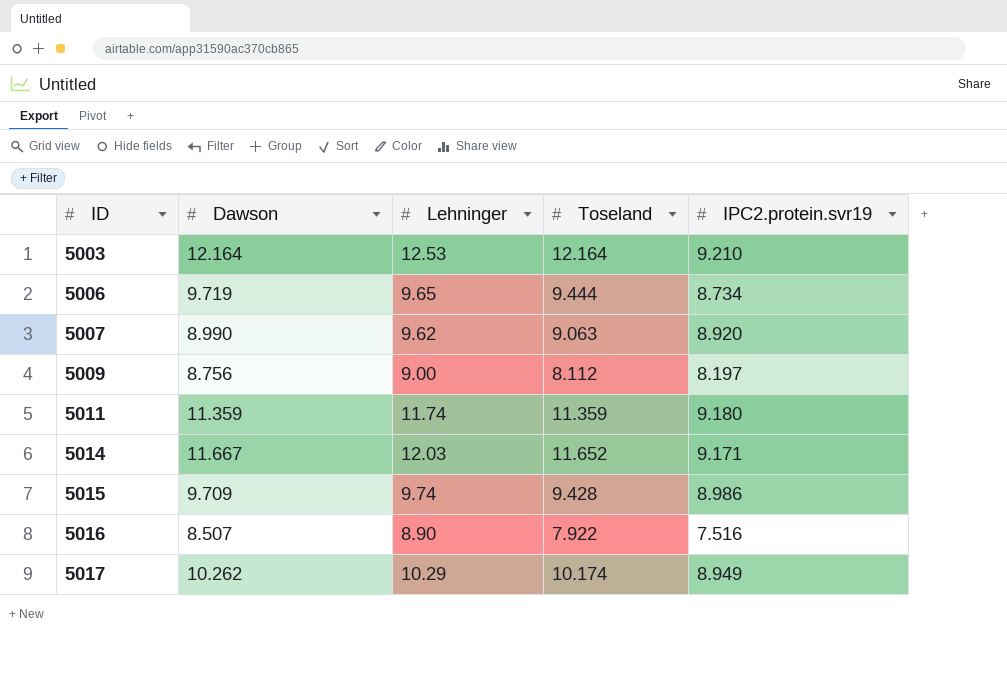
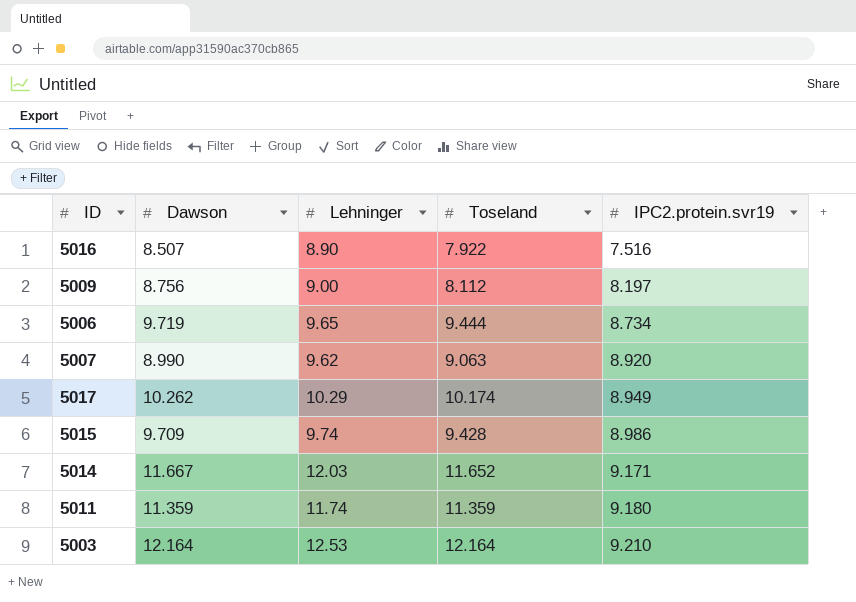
row order: ID ascending -> IPC2.protein.svr19 ascending

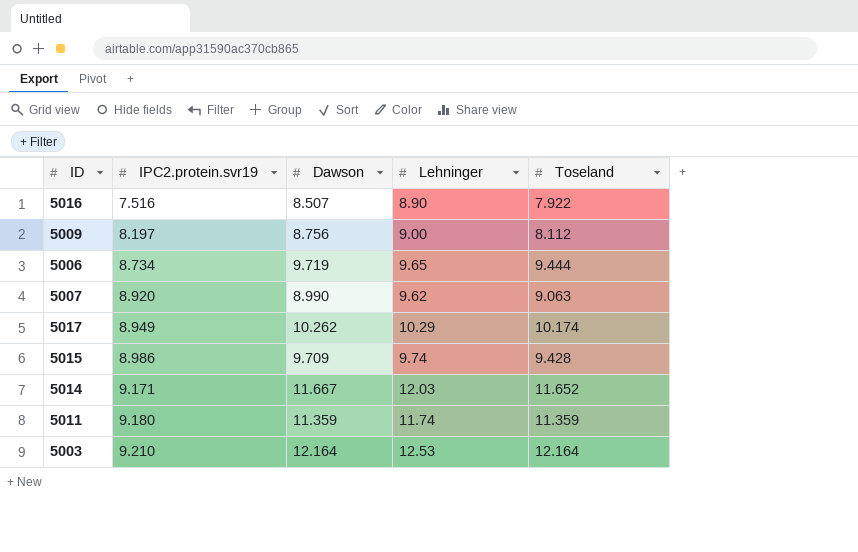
column IPC2.protein.svr19 | position: 5 -> 2

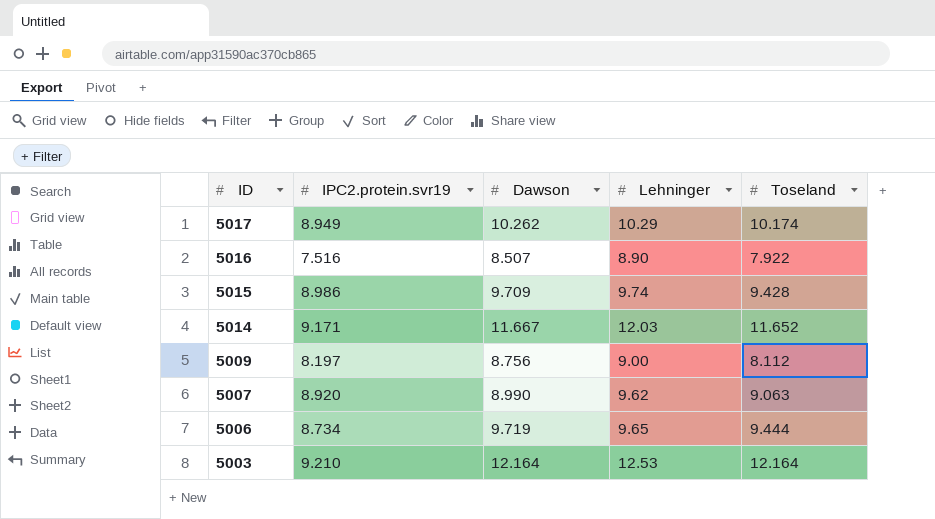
row order: IPC2.protein.svr19 ascending -> ID descending
row 5011: 9.180 | 11.359 | 11.74 | 11.359 -> none

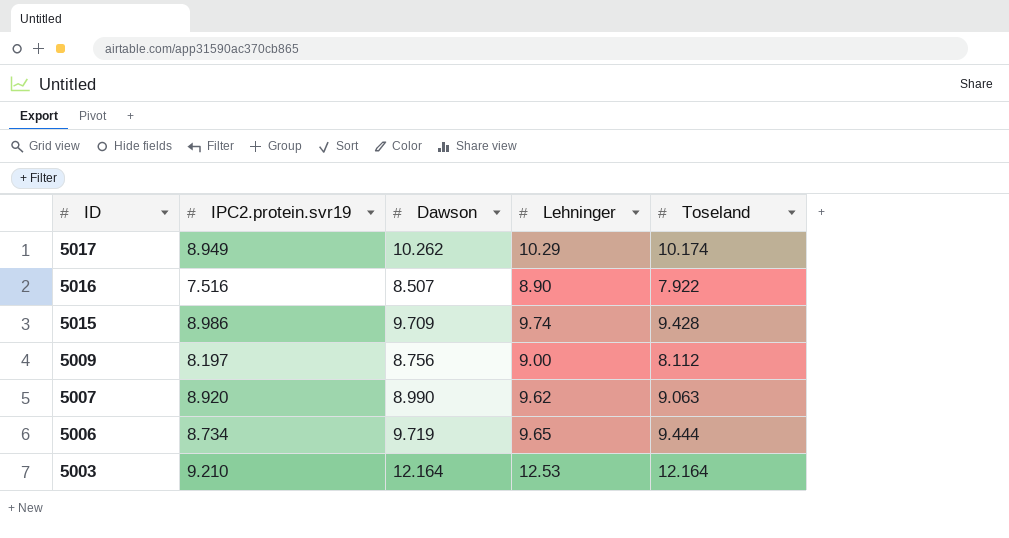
row 5014: 9.171 | 11.667 | 12.03 | 11.652 -> none

